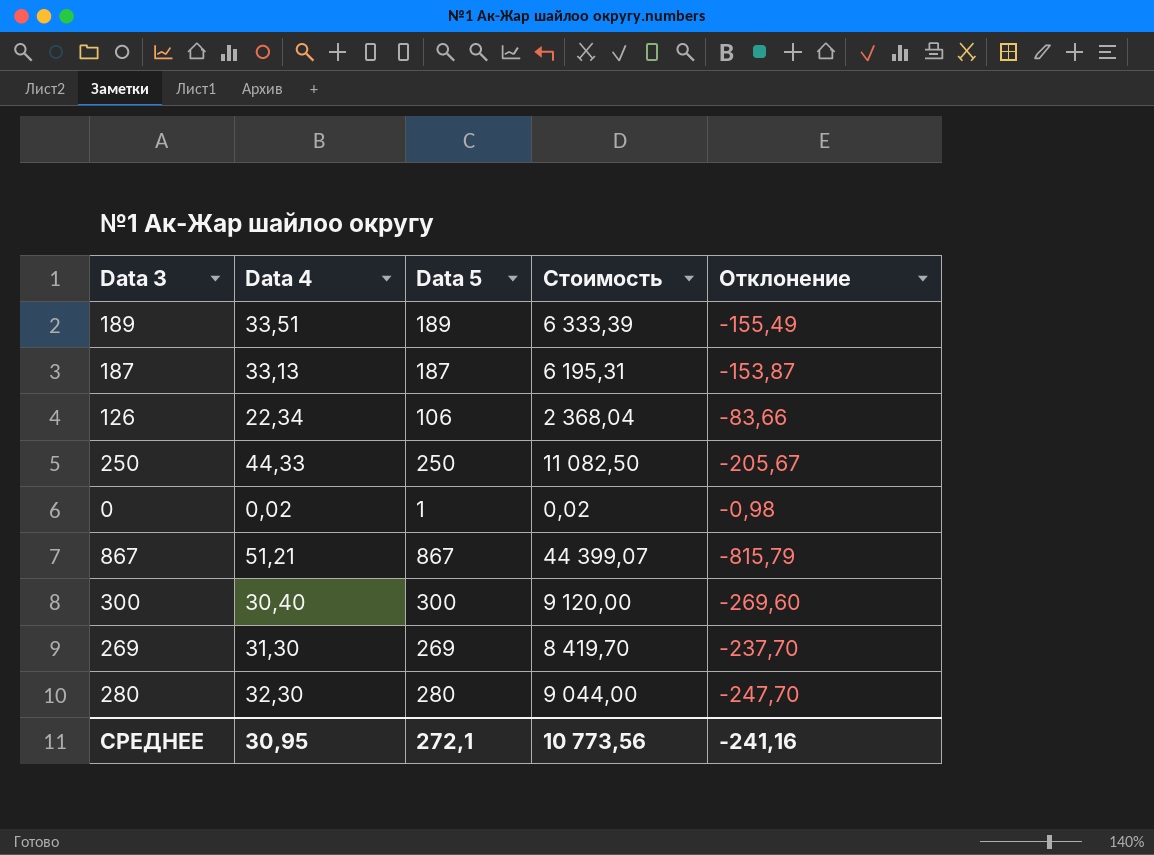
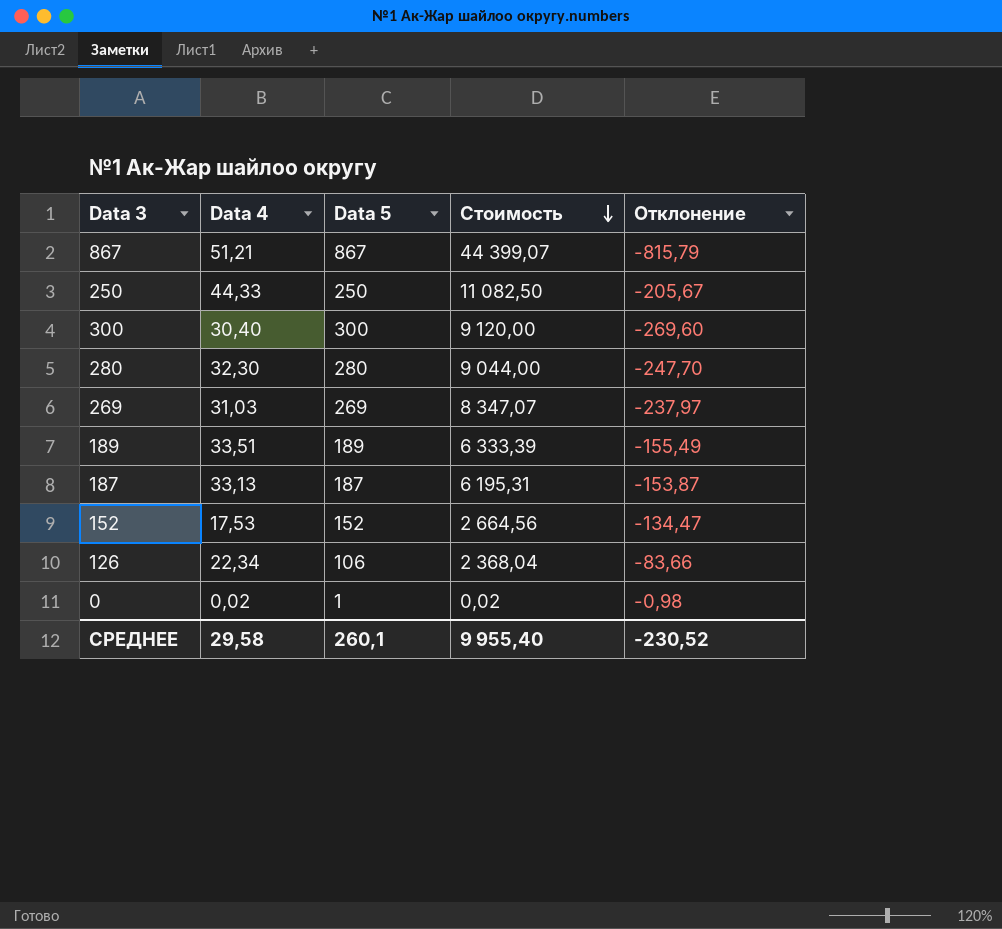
row order: none -> Стоимость descending
269 | Data 4: 31,30 -> 31,03
269 | Стоимость: 8 419,70 -> 8 347,07
269 | Отклонение: -237,70 -> -237,97
row 152: none -> 17,53 | 152 | 2 664,56 | -134,47
СРЕДНЕЕ | Data 4: 30,95 -> 29,58
СРЕДНЕЕ | Data 5: 272,1 -> 260,1
СРЕДНЕЕ | Стоимость: 10 773,56 -> 9 955,40
СРЕДНЕЕ | Отклонение: -241,16 -> -230,52

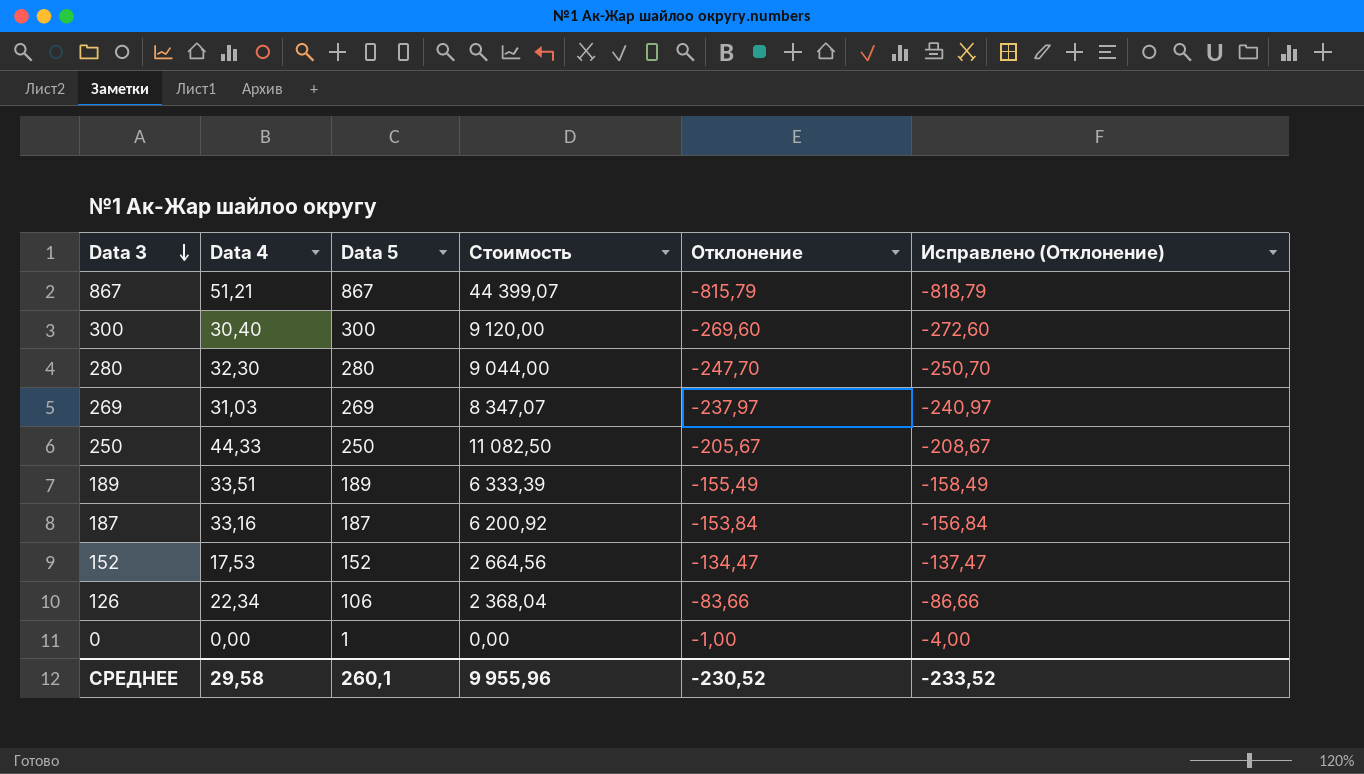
row order: Стоимость descending -> Data 3 descending
column Исправлено (Отклонение) | formula: none -> [Отклонение] - 3
187 | Data 4: 33,13 -> 33,16
187 | Стоимость: 6 195,31 -> 6 200,92
187 | Отклонение: -153,87 -> -153,84
0 | Data 4: 0,02 -> 0,00
0 | Стоимость: 0,02 -> 0,00
0 | Отклонение: -0,98 -> -1,00
СРЕДНЕЕ | Стоимость: 9 955,40 -> 9 955,96

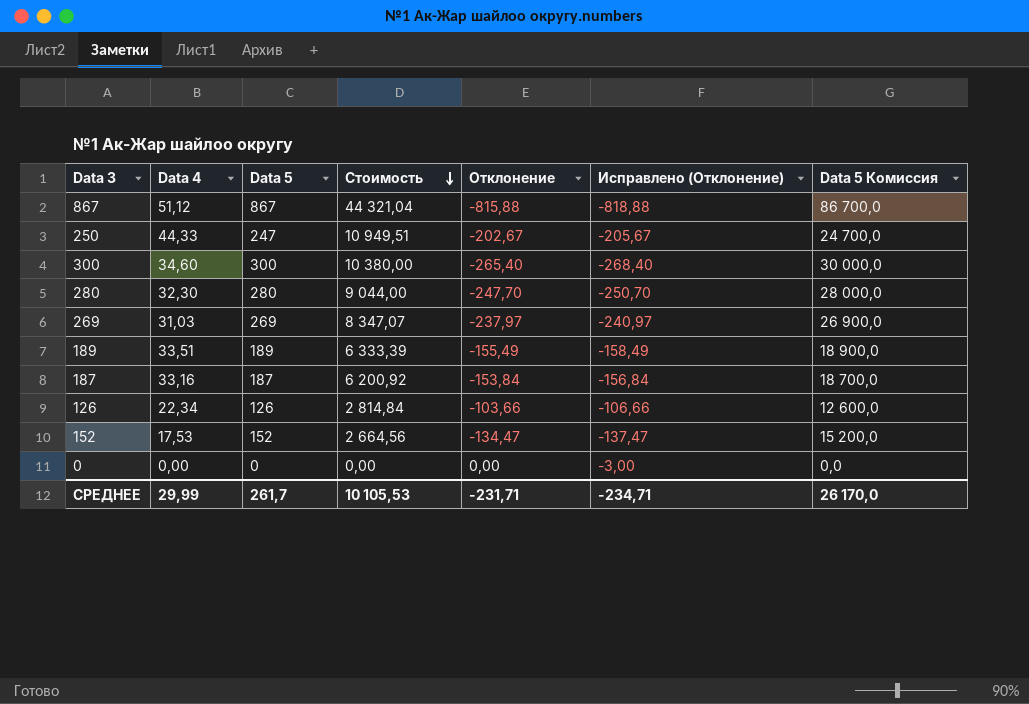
row order: Data 3 descending -> Стоимость descending
column Data 5 Комиссия | formula: none -> [Data 5] * 100
867 | Data 4: 51,21 -> 51,12
867 | Стоимость: 44 399,07 -> 44 321,04
867 | Отклонение: -815,79 -> -815,88
867 | Исправлено (Отклонение): -818,79 -> -818,88
250 | Data 5: 250 -> 247
250 | Стоимость: 11 082,50 -> 10 949,51
250 | Отклонение: -205,67 -> -202,67
250 | Исправлено (Отклонение): -208,67 -> -205,67
300 | Data 4: 30,40 -> 34,60
300 | Стоимость: 9 120,00 -> 10 380,00
300 | Отклонение: -269,60 -> -265,40
300 | Исправлено (Отклонение): -272,60 -> -268,40
126 | Data 5: 106 -> 126
126 | Стоимость: 2 368,04 -> 2 814,84
126 | Отклонение: -83,66 -> -103,66
126 | Исправлено (Отклонение): -86,66 -> -106,66
0 | Data 5: 1 -> 0
0 | Отклонение: -1,00 -> 0,00
0 | Исправлено (Отклонение): -4,00 -> -3,00
СРЕДНЕЕ | Data 4: 29,58 -> 29,99
СРЕДНЕЕ | Data 5: 260,1 -> 261,7
СРЕДНЕЕ | Стоимость: 9 955,96 -> 10 105,53
СРЕДНЕЕ | Отклонение: -230,52 -> -231,71
СРЕДНЕЕ | Исправлено (Отклонение): -233,52 -> -234,71

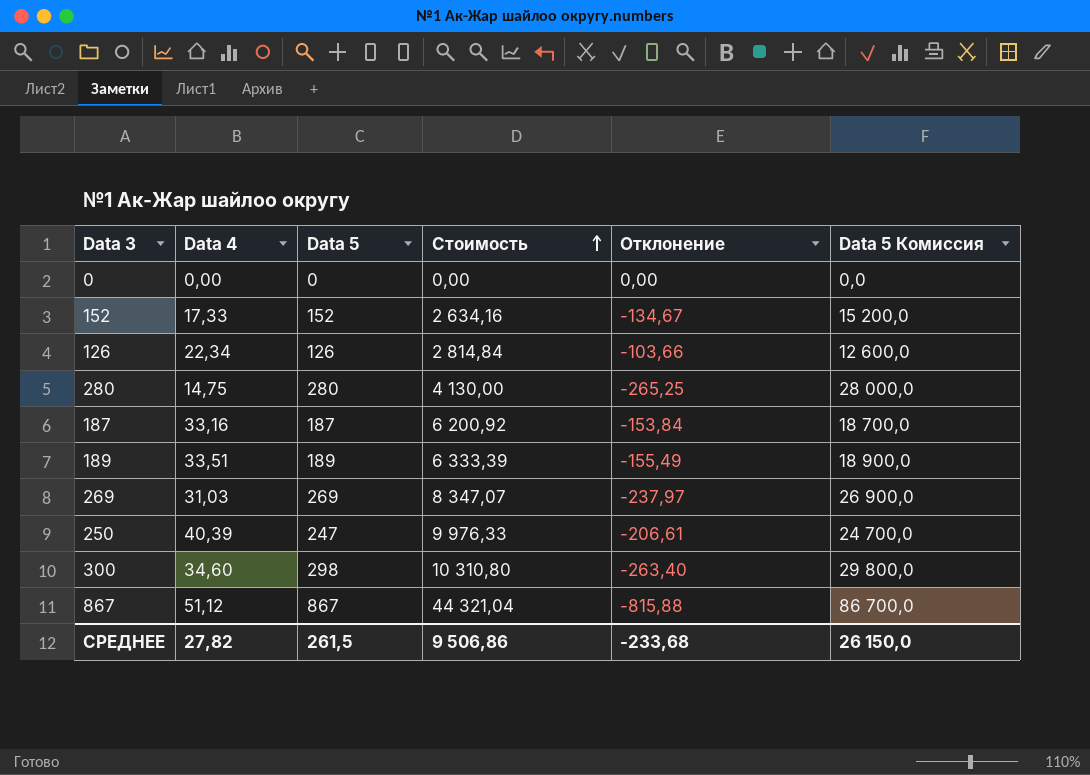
row order: Стоимость descending -> Стоимость ascending
column Исправлено (Отклонение) | formula: [Отклонение] - 3 -> none
152 | Data 4: 17,53 -> 17,33
152 | Стоимость: 2 664,56 -> 2 634,16
152 | Отклонение: -134,47 -> -134,67
280 | Data 4: 32,30 -> 14,75
280 | Стоимость: 9 044,00 -> 4 130,00
280 | Отклонение: -247,70 -> -265,25
250 | Data 4: 44,33 -> 40,39
250 | Стоимость: 10 949,51 -> 9 976,33
250 | Отклонение: -202,67 -> -206,61
300 | Data 5: 300 -> 298
300 | Стоимость: 10 380,00 -> 10 310,80
300 | Отклонение: -265,40 -> -263,40
300 | Data 5 Комиссия: 30 000,0 -> 29 800,0
СРЕДНЕЕ | Data 4: 29,99 -> 27,82
СРЕДНЕЕ | Data 5: 261,7 -> 261,5
СРЕДНЕЕ | Стоимость: 10 105,53 -> 9 506,86
СРЕДНЕЕ | Отклонение: -231,71 -> -233,68
СРЕДНЕЕ | Data 5 Комиссия: 26 170,0 -> 26 150,0

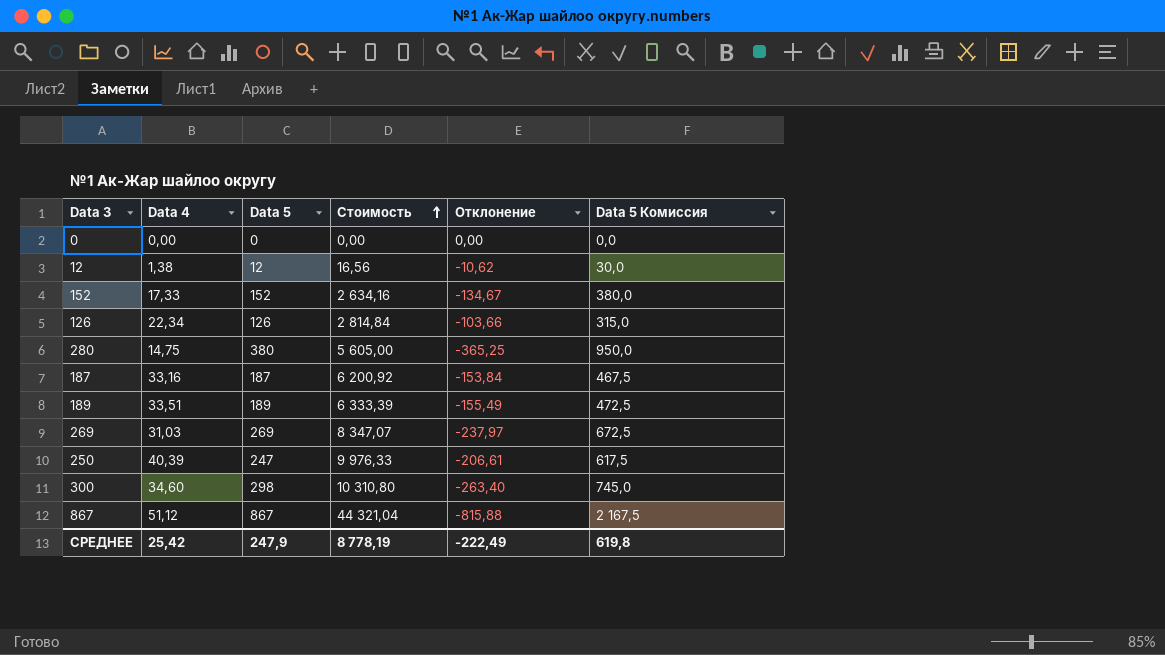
column Data 5 Комиссия | formula: [Data 5] * 100 -> [Data 5] * 2,5
row 12: none -> 1,38 | 12 | 16,56 | -10,62 | 30,0
280 | Data 5: 280 -> 380
280 | Стоимость: 4 130,00 -> 5 605,00
280 | Отклонение: -265,25 -> -365,25
СРЕДНЕЕ | Data 4: 27,82 -> 25,42
СРЕДНЕЕ | Data 5: 261,5 -> 247,9
СРЕДНЕЕ | Стоимость: 9 506,86 -> 8 778,19
СРЕДНЕЕ | Отклонение: -233,68 -> -222,49
СРЕДНЕЕ | Data 5 Комиссия: 26 150,0 -> 619,8

